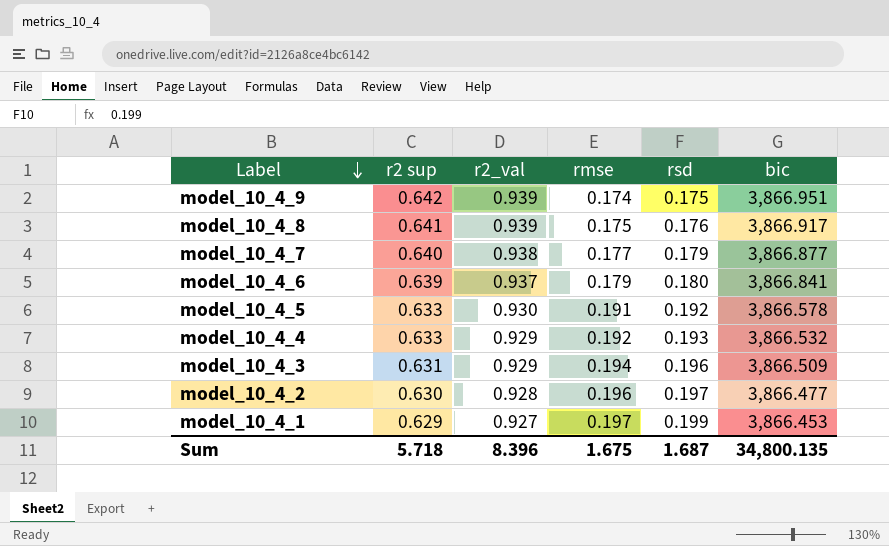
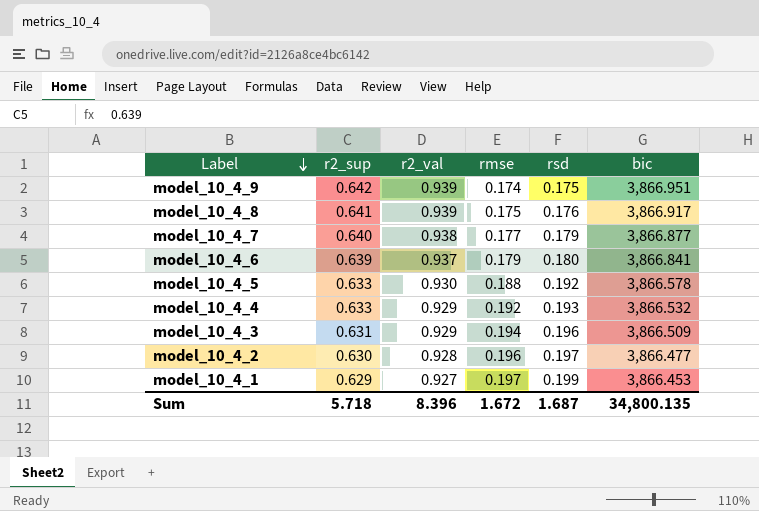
column name: r2 sup -> r2_sup
model_10_4_5 | rmse: 0.191 -> 0.188
Sum | rmse: 1.675 -> 1.672

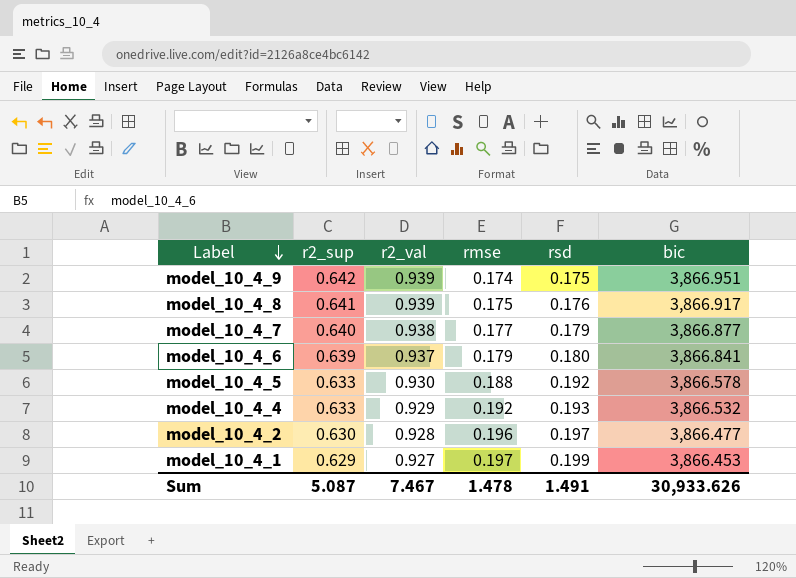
row model_10_4_3: 0.631 | 0.929 | 0.194 | 0.196 | 3,866.509 -> none
Sum | r2_sup: 5.718 -> 5.087
Sum | r2_val: 8.396 -> 7.467
Sum | rmse: 1.672 -> 1.478
Sum | rsd: 1.687 -> 1.491
Sum | bic: 34,800.135 -> 30,933.626

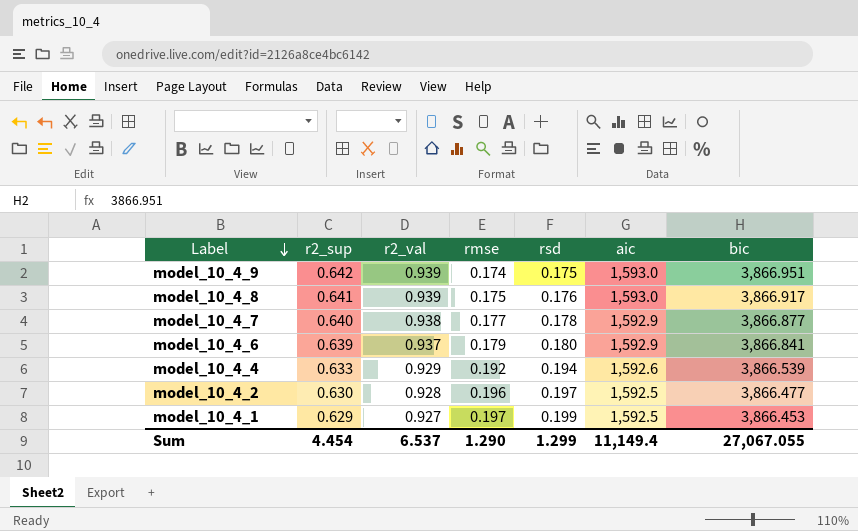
column aic | position: none -> 6
row model_10_4_5: 0.633 | 0.930 | 0.188 | 0.192 | 3,866.578 -> none
model_10_4_7 | rsd: 0.179 -> 0.178
model_10_4_4 | rsd: 0.193 -> 0.194
model_10_4_4 | bic: 3,866.532 -> 3,866.539
Sum | r2_sup: 5.087 -> 4.454
Sum | r2_val: 7.467 -> 6.537
Sum | rmse: 1.478 -> 1.290
Sum | rsd: 1.491 -> 1.299
Sum | bic: 30,933.626 -> 27,067.055

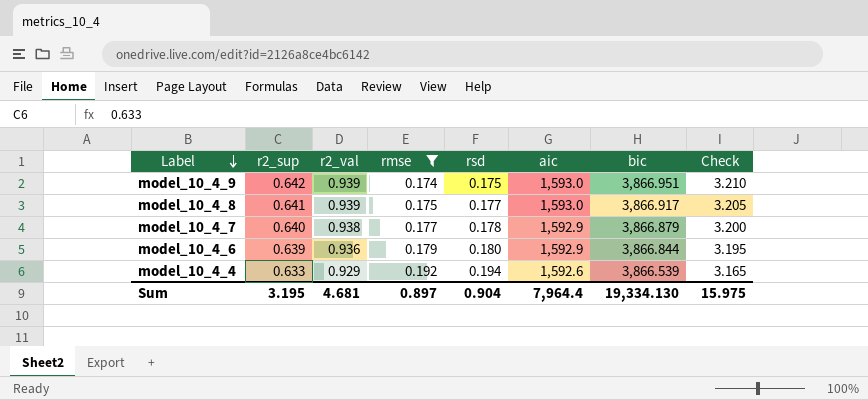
filter: none -> rmse <= 0.192
column Check | formula: none -> [r2_sup] * 5
model_10_4_8 | rsd: 0.176 -> 0.177
model_10_4_7 | bic: 3,866.877 -> 3,866.879
model_10_4_6 | r2_val: 0.937 -> 0.936
model_10_4_6 | bic: 3,866.841 -> 3,866.844
Sum | r2_sup: 4.454 -> 3.195
Sum | r2_val: 6.537 -> 4.681
Sum | rmse: 1.290 -> 0.897
Sum | rsd: 1.299 -> 0.904
Sum | aic: 11,149.4 -> 7,964.4
Sum | bic: 27,067.055 -> 19,334.130

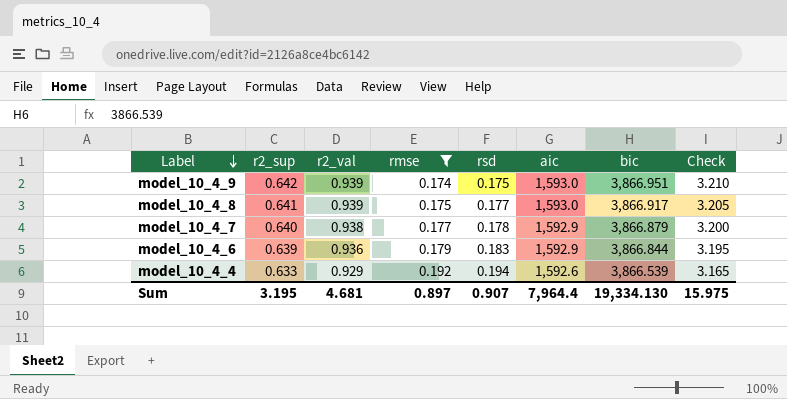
model_10_4_6 | rsd: 0.180 -> 0.183
Sum | rsd: 0.904 -> 0.907

